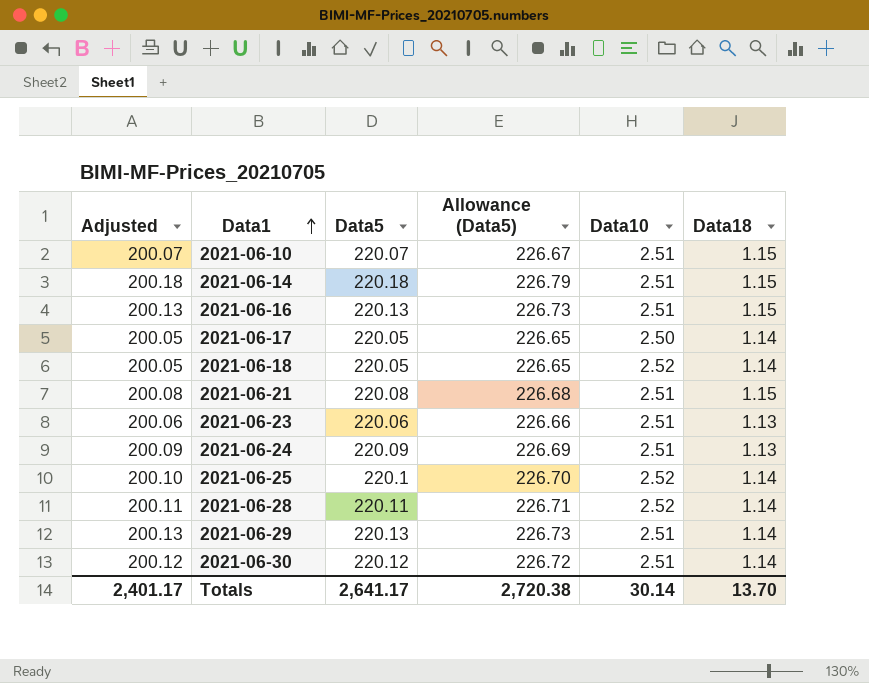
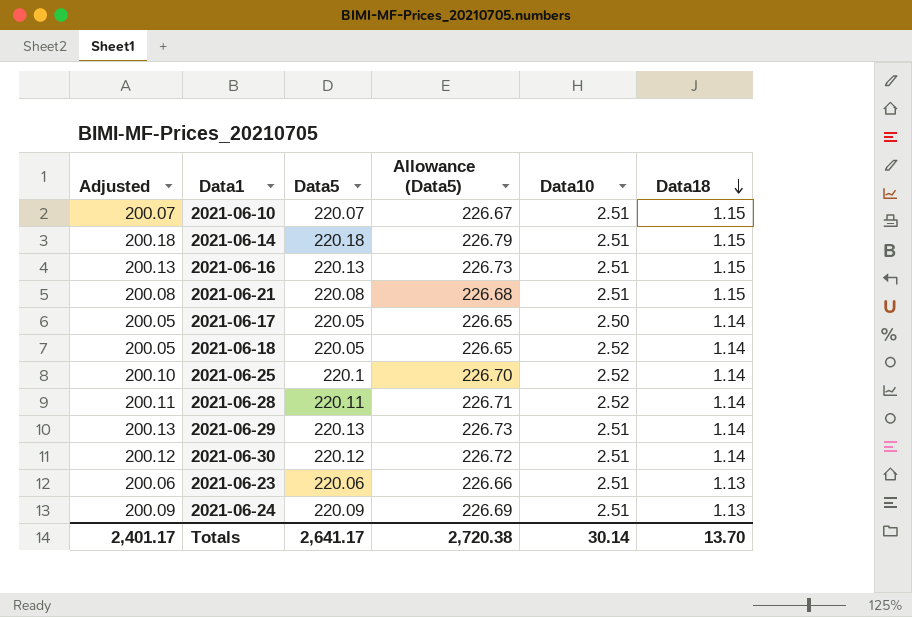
row order: Data1 ascending -> Data18 descending

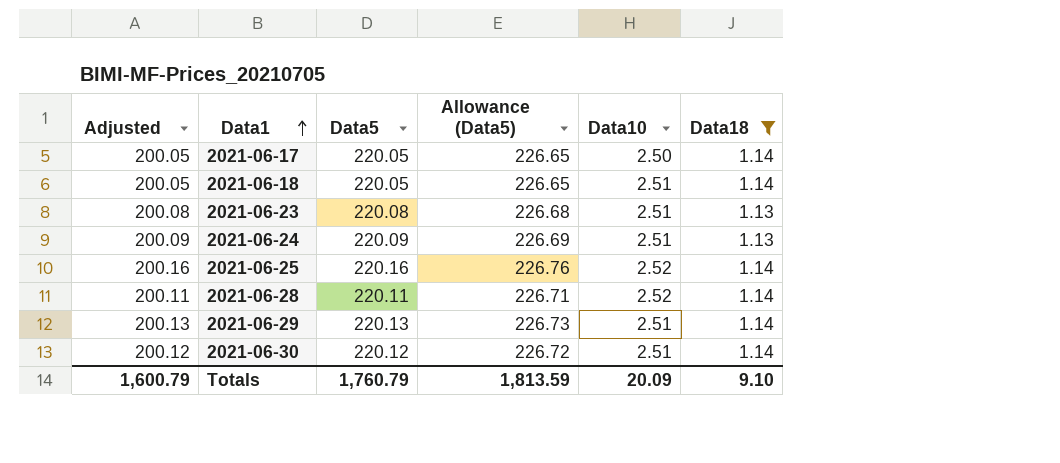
filter: none -> Data18 != 1.15
row order: Data18 descending -> Data1 ascending
2021-06-18 | Data10: 2.52 -> 2.51
2021-06-23 | Adjusted: 200.06 -> 200.08
2021-06-23 | Data5: 220.06 -> 220.08
2021-06-23 | Allowance (Data5): 226.66 -> 226.68
2021-06-25 | Adjusted: 200.10 -> 200.16
2021-06-25 | Data5: 220.1 -> 220.16
2021-06-25 | Allowance (Data5): 226.70 -> 226.76
Totals | Adjusted: 2,401.17 -> 1,600.79
Totals | Data5: 2,641.17 -> 1,760.79
Totals | Allowance (Data5): 2,720.38 -> 1,813.59
Totals | Data10: 30.14 -> 20.09
Totals | Data18: 13.70 -> 9.10

